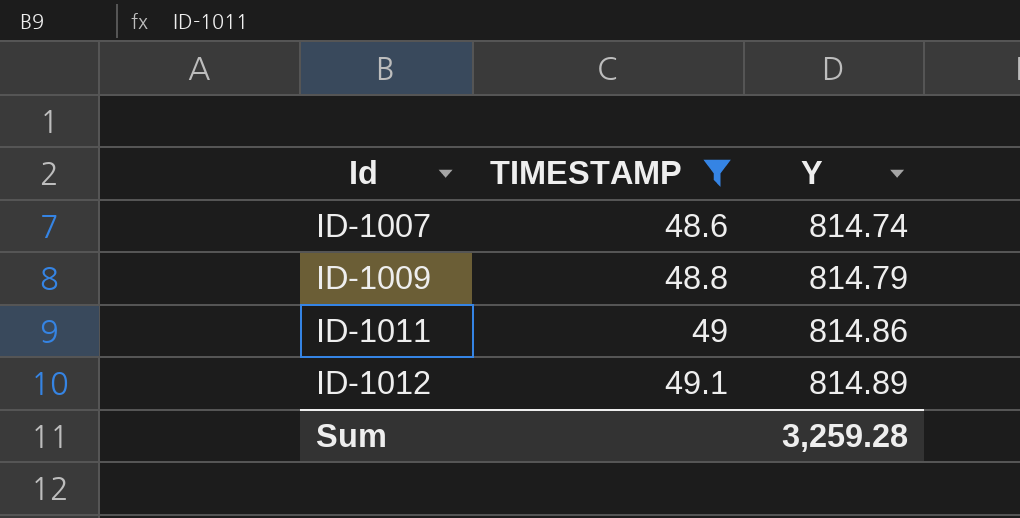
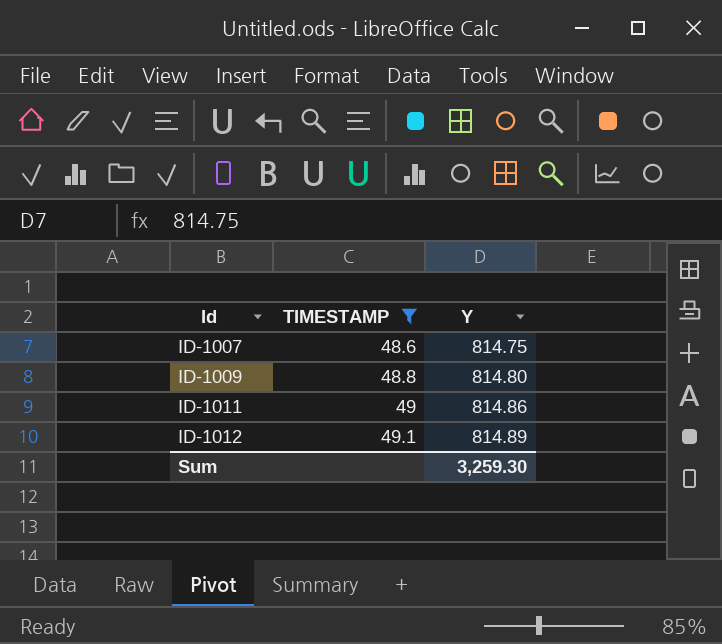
ID-1007 | Y: 814.74 -> 814.75
ID-1009 | Y: 814.79 -> 814.80
Sum | Y: 3,259.28 -> 3,259.30

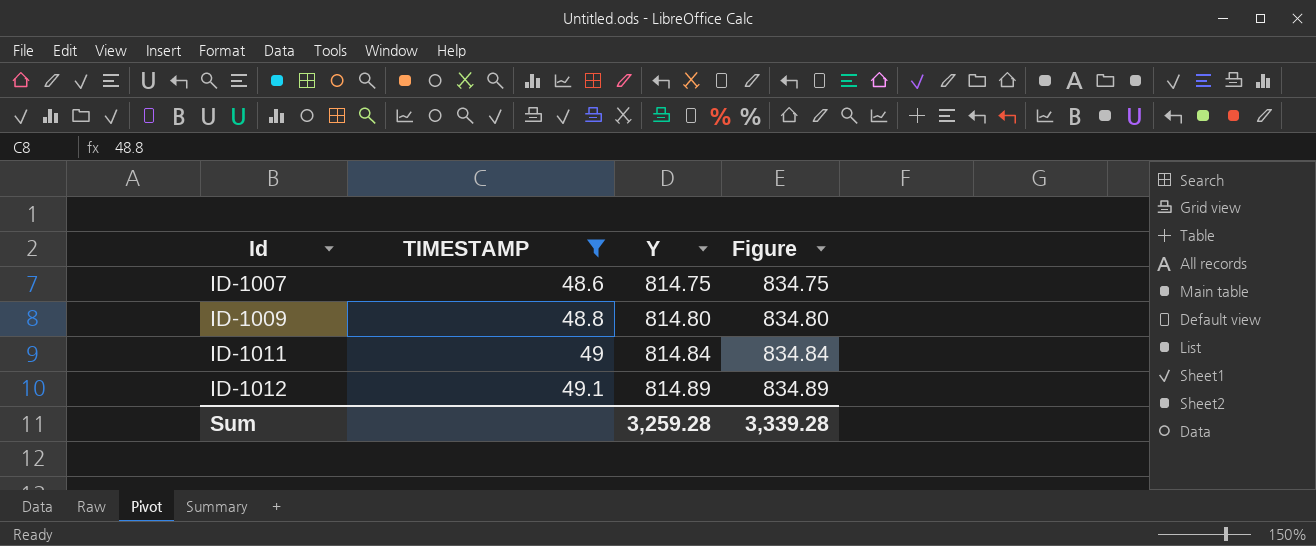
column Figure | formula: none -> [Y] + 20
ID-1011 | Y: 814.86 -> 814.84
Sum | Y: 3,259.30 -> 3,259.28

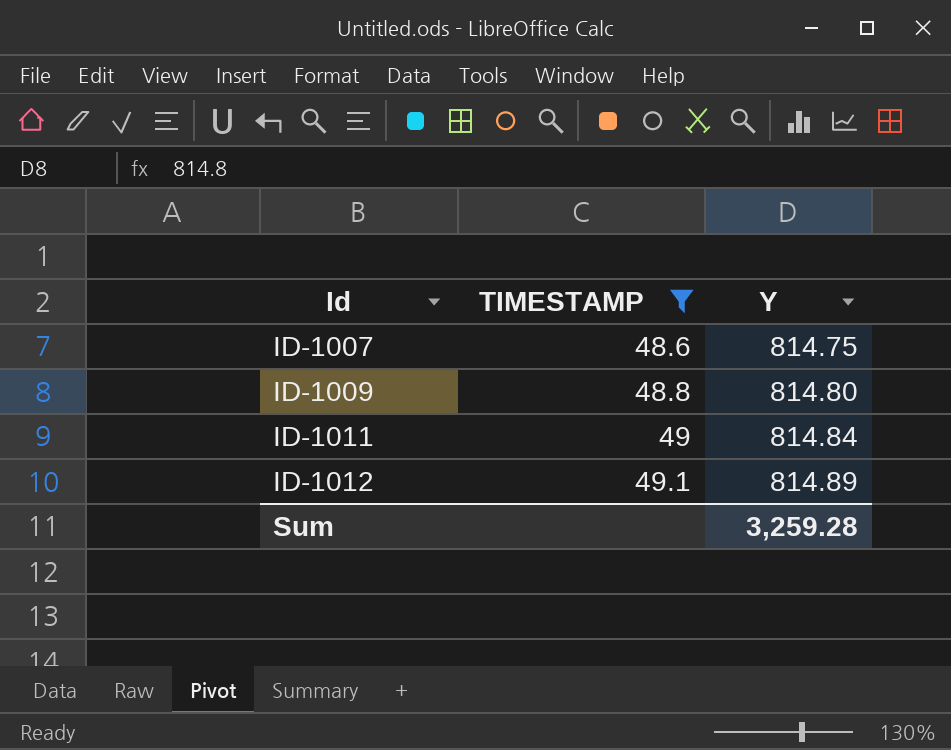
column Figure | formula: [Y] + 20 -> none

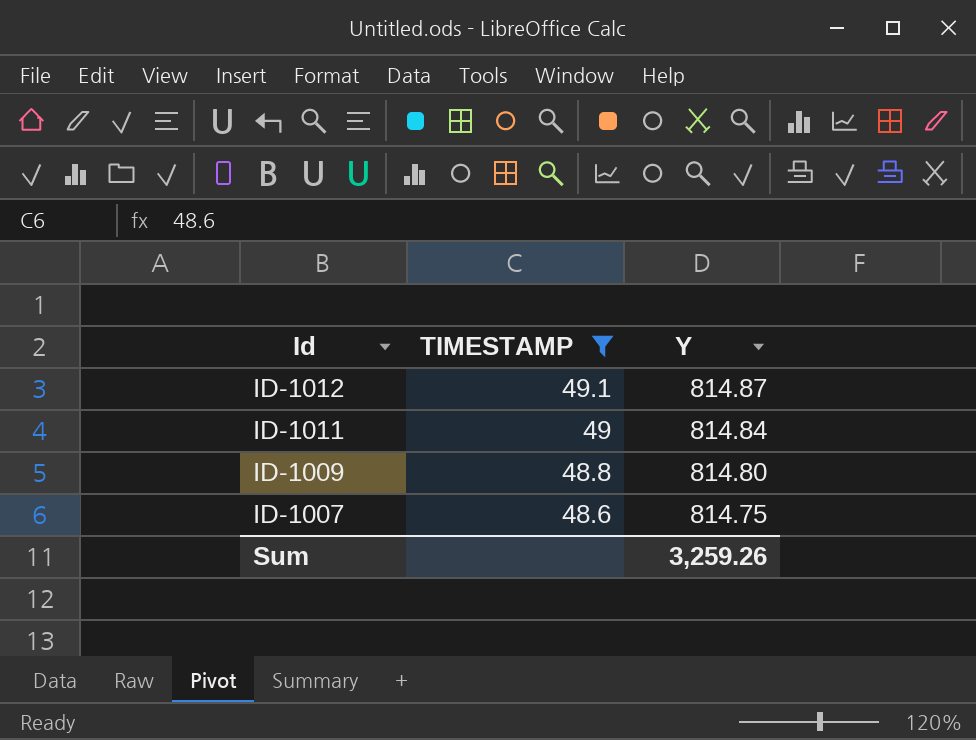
row order: Id ascending -> Id descending
ID-1012 | Y: 814.89 -> 814.87
Sum | Y: 3,259.28 -> 3,259.26

